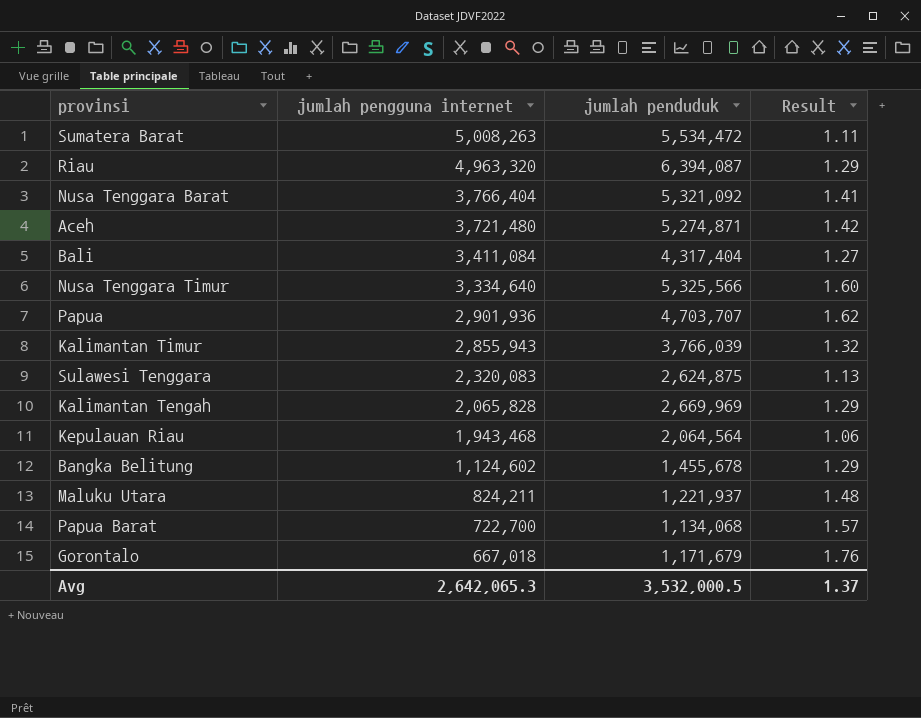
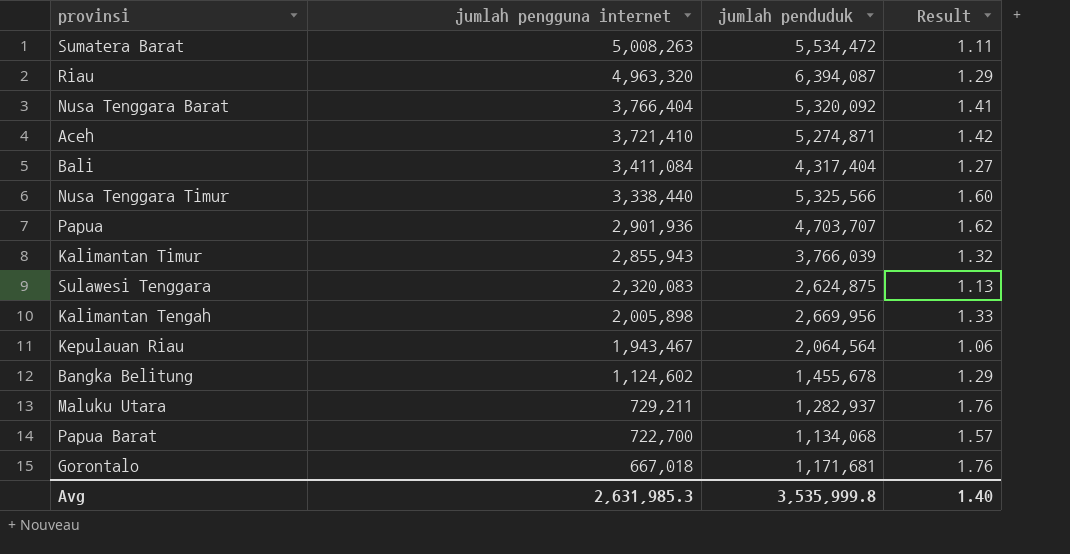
Nusa Tenggara Barat | jumlah penduduk: 5,321,092 -> 5,320,092
Aceh | jumlah pengguna internet: 3,721,480 -> 3,721,410
Nusa Tenggara Timur | jumlah pengguna internet: 3,334,640 -> 3,338,440
Kalimantan Tengah | jumlah pengguna internet: 2,065,828 -> 2,005,898
Kalimantan Tengah | jumlah penduduk: 2,669,969 -> 2,669,956
Kalimantan Tengah | Result: 1.29 -> 1.33
Kepulauan Riau | jumlah pengguna internet: 1,943,468 -> 1,943,467
Maluku Utara | jumlah pengguna internet: 824,211 -> 729,211
Maluku Utara | jumlah penduduk: 1,221,937 -> 1,282,937
Maluku Utara | Result: 1.48 -> 1.76
Gorontalo | jumlah penduduk: 1,171,679 -> 1,171,681
Avg | jumlah pengguna internet: 2,642,065.3 -> 2,631,985.3
Avg | jumlah penduduk: 3,532,000.5 -> 3,535,999.8
Avg | Result: 1.37 -> 1.40

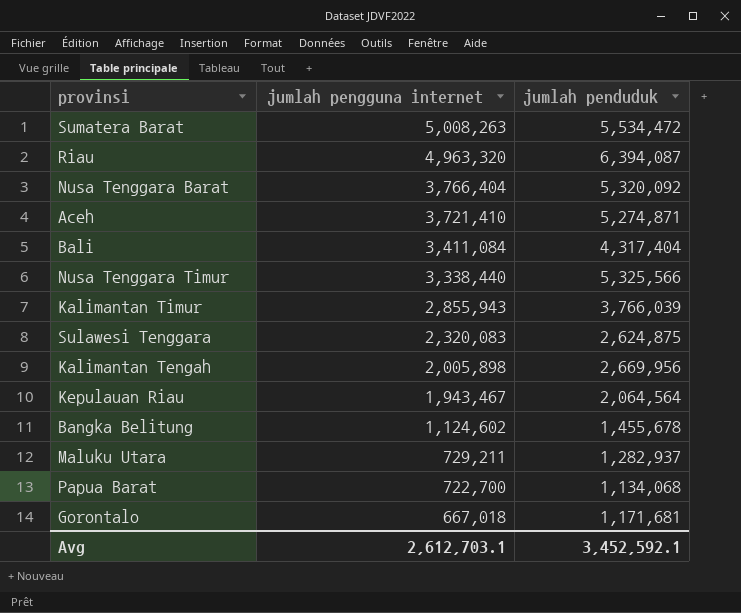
column Result | formula: [jumlah penduduk] / [jumlah pengguna internet] -> none
row Papua: 2,901,936 | 4,703,707 | 1.62 -> none
Avg | jumlah pengguna internet: 2,631,985.3 -> 2,612,703.1
Avg | jumlah penduduk: 3,535,999.8 -> 3,452,592.1

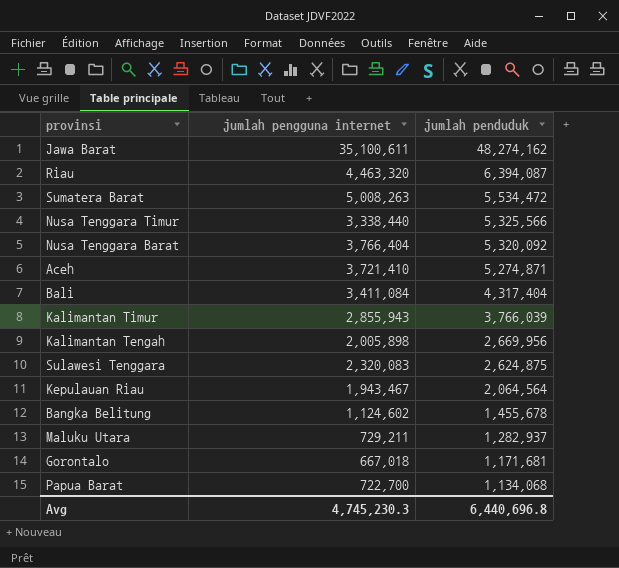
row order: jumlah pengguna internet descending -> jumlah penduduk descending
row Jawa Barat: none -> 35,100,611 | 48,274,162
Riau | jumlah pengguna internet: 4,963,320 -> 4,463,320
Avg | jumlah pengguna internet: 2,612,703.1 -> 4,745,230.3
Avg | jumlah penduduk: 3,452,592.1 -> 6,440,696.8

